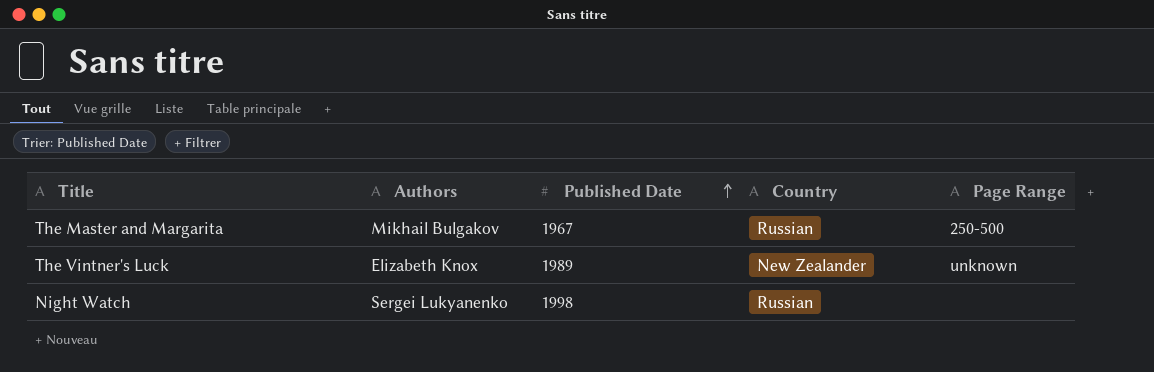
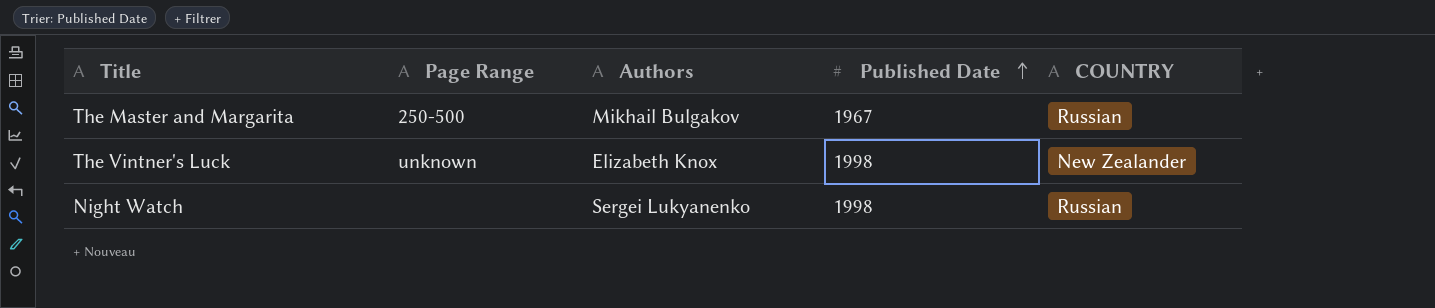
column Page Range | position: 5 -> 2
column name: Country -> COUNTRY
The Vintner's Luck | Published Date: 1989 -> 1998

